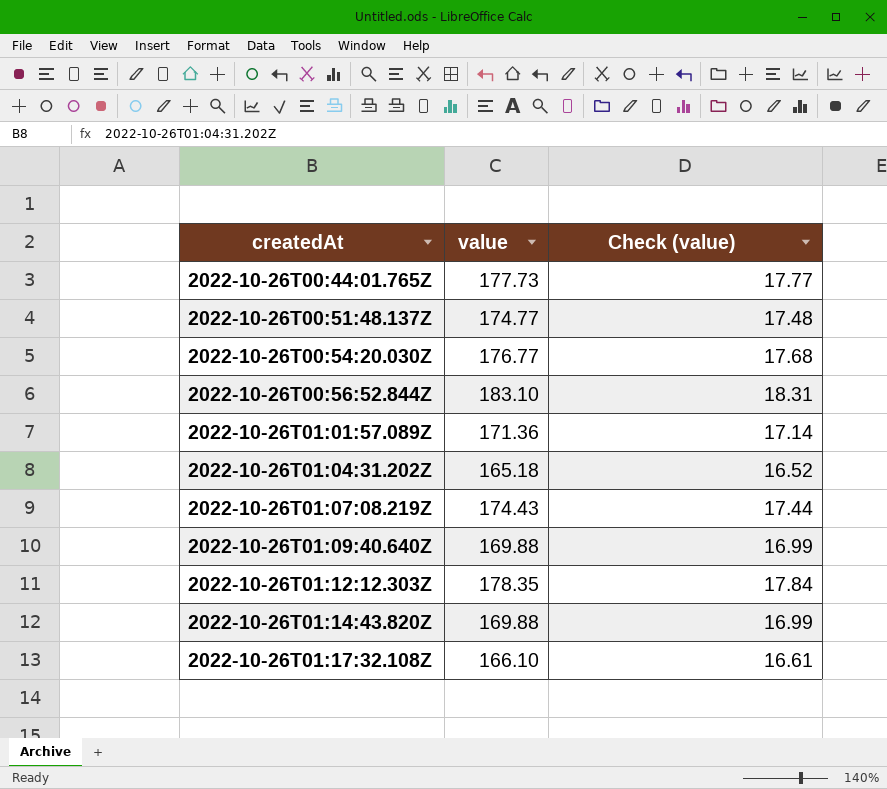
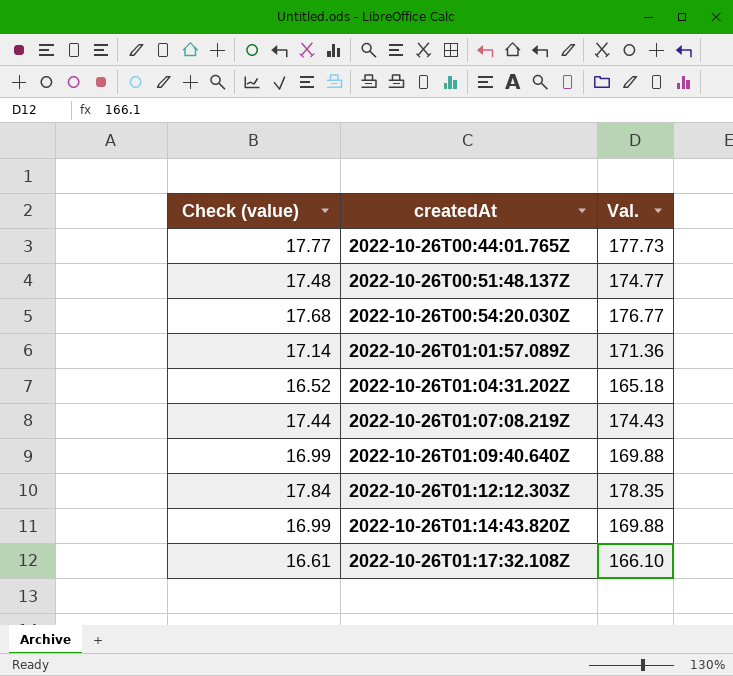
column Check (value) | position: 3 -> 1
column name: value -> Val.
row 2022-10-26T00:56:52.844Z: 183.10 | 18.31 -> none

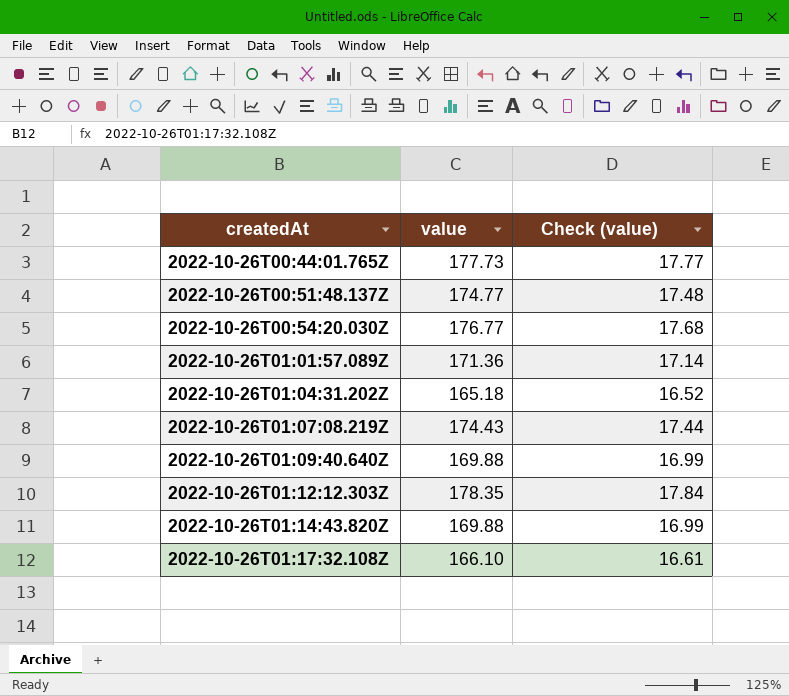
column name: Val. -> value
column Check (value) | position: 1 -> 3

